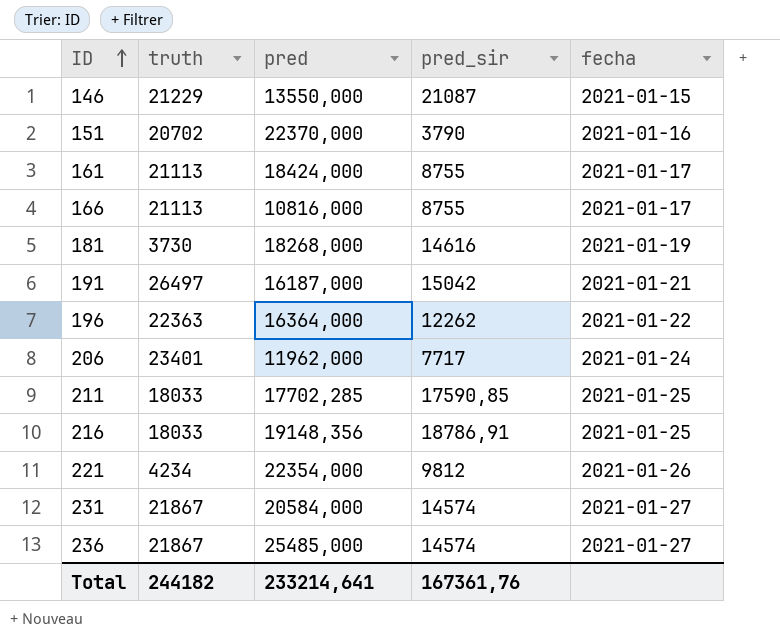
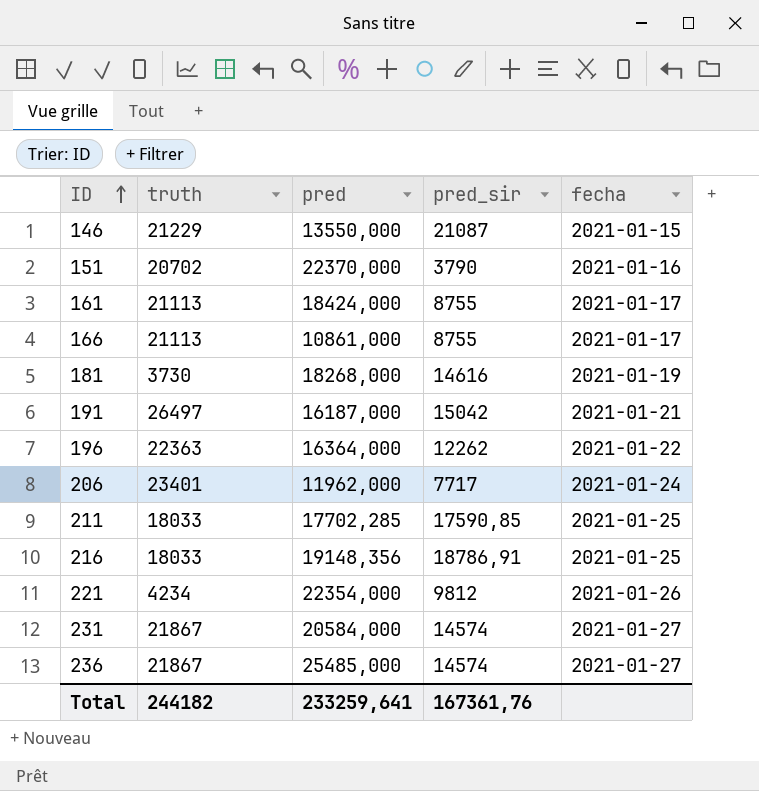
166 | pred: 10816,000 -> 10861,000
Total | pred: 233214,641 -> 233259,641

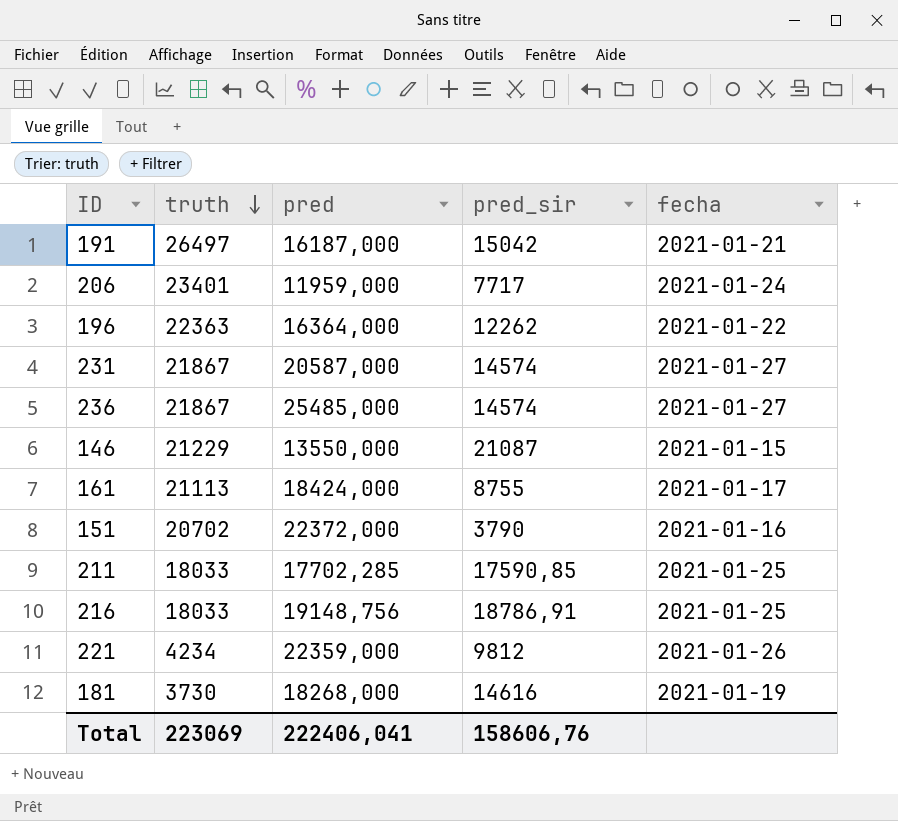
row order: ID ascending -> truth descending
row 166: 21113 | 10861,000 | 8755 | 2021-01-17 -> none
206 | pred: 11962,000 -> 11959,000
231 | pred: 20584,000 -> 20587,000
151 | pred: 22370,000 -> 22372,000
216 | pred: 19148,356 -> 19148,756
221 | pred: 22354,000 -> 22359,000
Total | truth: 244182 -> 223069
Total | pred: 233259,641 -> 222406,041
Total | pred_sir: 167361,76 -> 158606,76

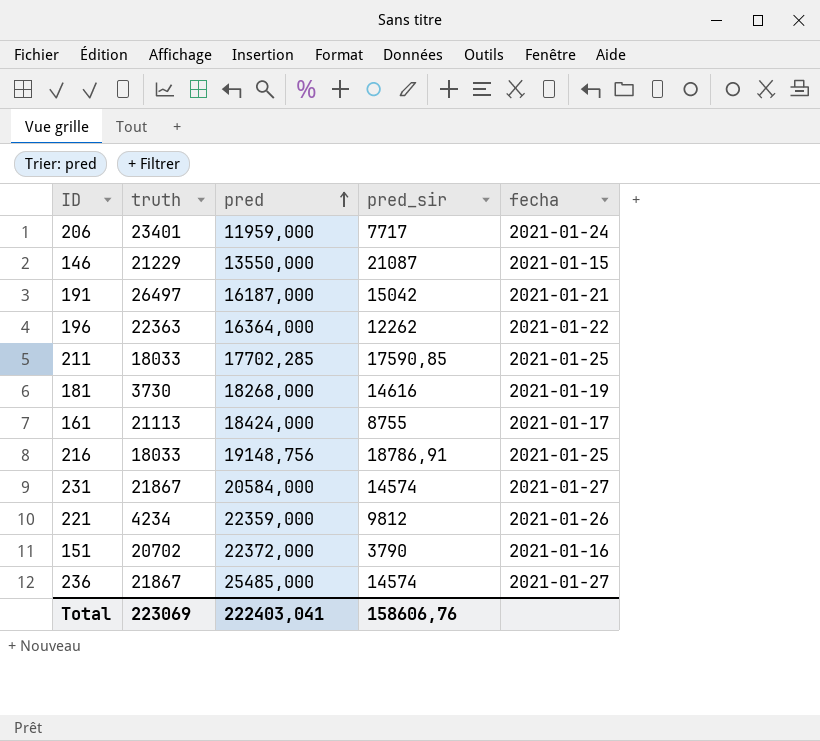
row order: truth descending -> pred ascending
231 | pred: 20587,000 -> 20584,000
Total | pred: 222406,041 -> 222403,041

